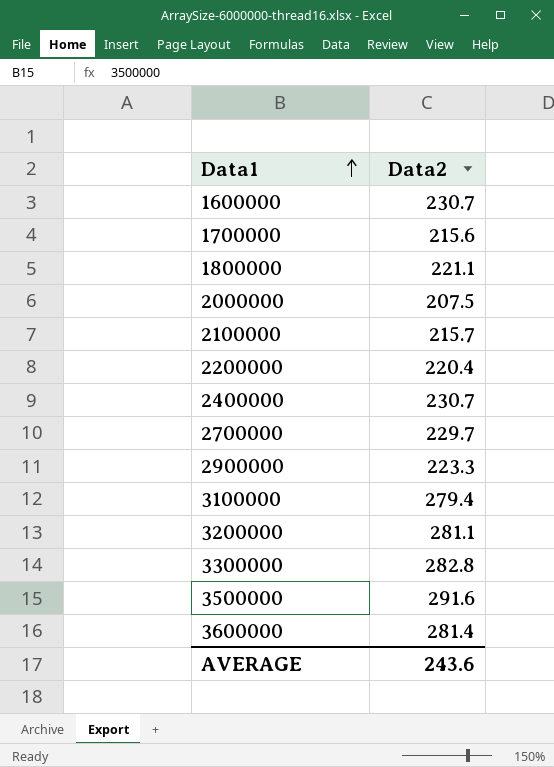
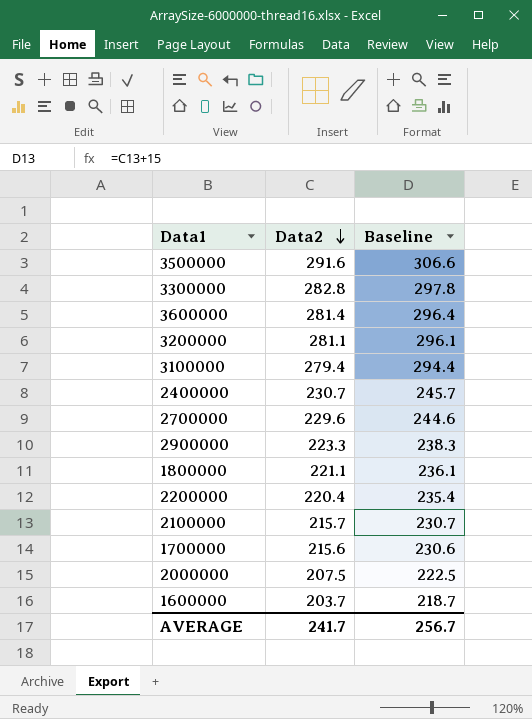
row order: Data1 ascending -> Data2 descending
column Baseline | formula: none -> [Data2] + 15
2700000 | Data2: 229.7 -> 229.6
1600000 | Data2: 230.7 -> 203.7
AVERAGE | Data2: 243.6 -> 241.7

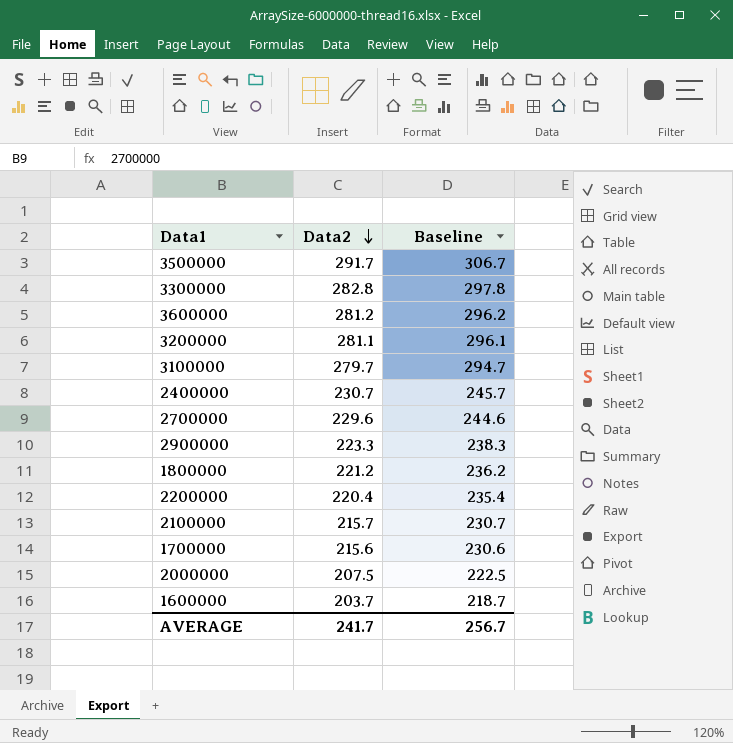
3500000 | Data2: 291.6 -> 291.7
3500000 | Baseline: 306.6 -> 306.7
3600000 | Data2: 281.4 -> 281.2
3600000 | Baseline: 296.4 -> 296.2
3100000 | Data2: 279.4 -> 279.7
3100000 | Baseline: 294.4 -> 294.7
1800000 | Data2: 221.1 -> 221.2
1800000 | Baseline: 236.1 -> 236.2

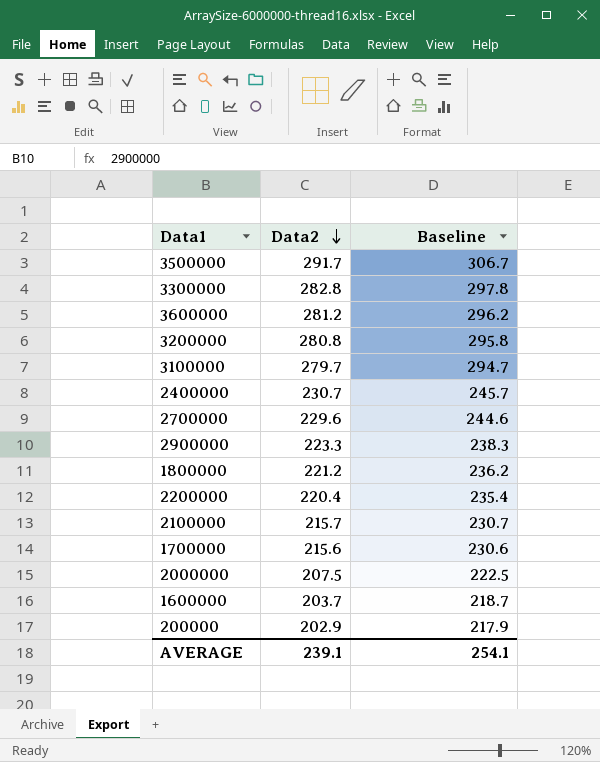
3200000 | Data2: 281.1 -> 280.8
3200000 | Baseline: 296.1 -> 295.8
row 200000: none -> 202.9 | 217.9
AVERAGE | Data2: 241.7 -> 239.1
AVERAGE | Baseline: 256.7 -> 254.1

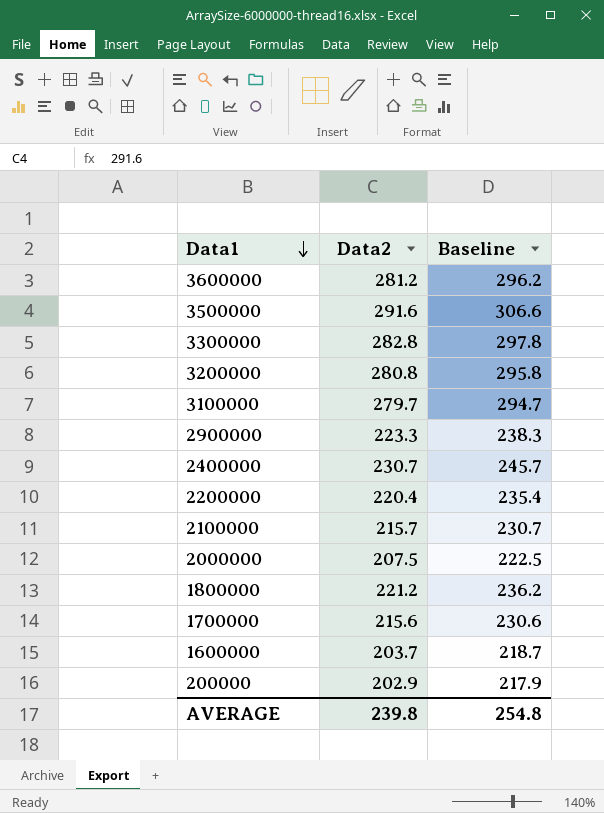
row order: Data2 descending -> Data1 descending
row 2700000: 229.6 | 244.6 -> none
3500000 | Data2: 291.7 -> 291.6
3500000 | Baseline: 306.7 -> 306.6
AVERAGE | Data2: 239.1 -> 239.8
AVERAGE | Baseline: 254.1 -> 254.8

